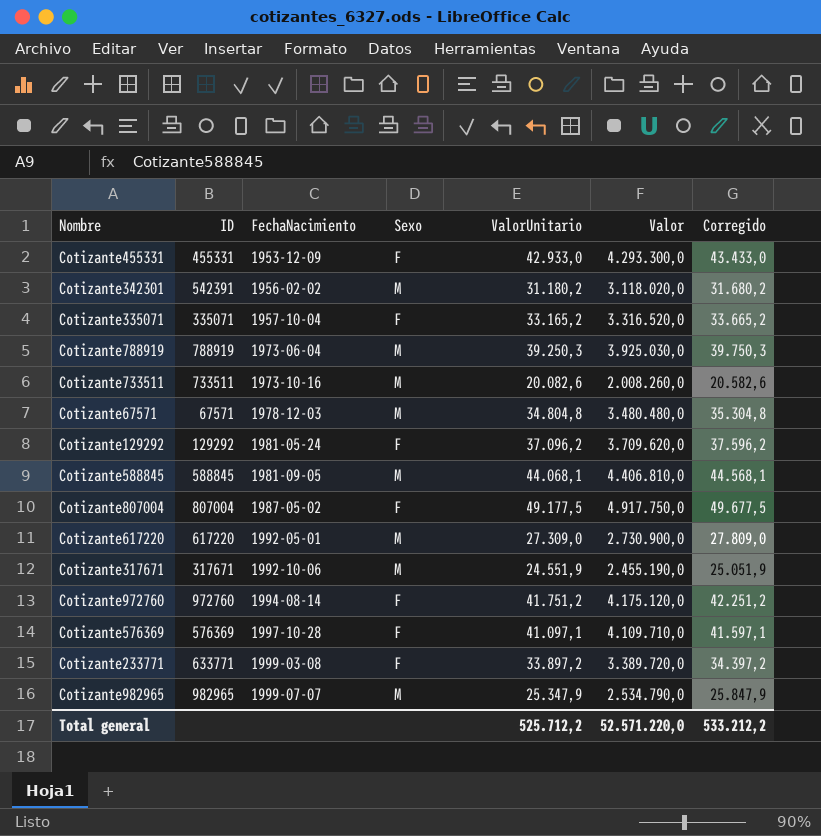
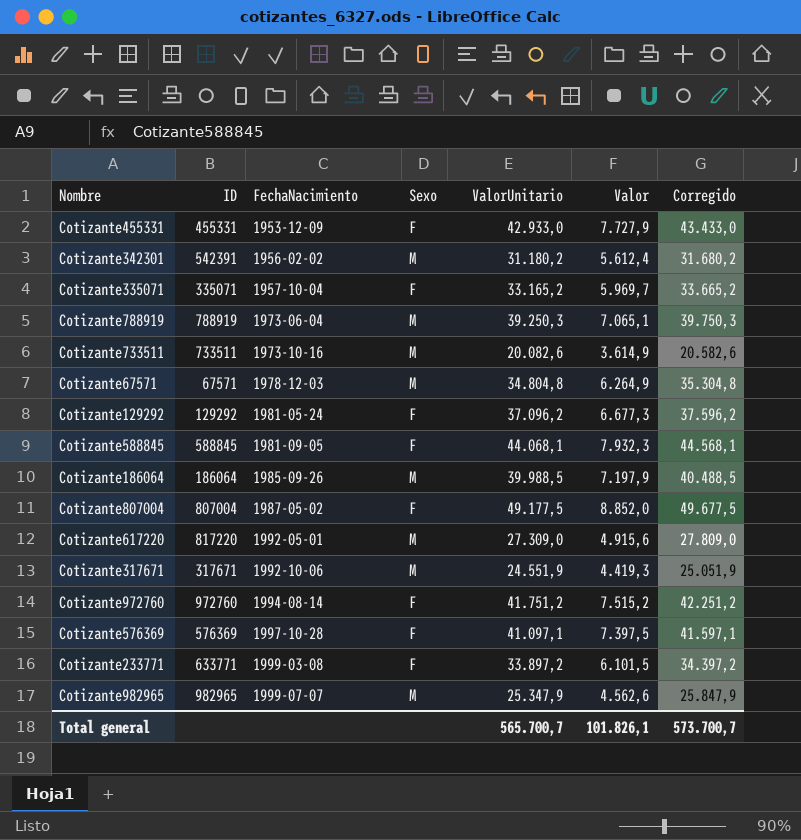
column Valor | formula: [ValorUnitario] * 100 -> [ValorUnitario] * 0,18
Cotizante588845 | Sexo: M -> F
row Cotizante186064: none -> 186064 | 1985-09-26 | M | 39.988,5 | 7.197,9 | 40.488,5
Cotizante617220 | ID: 617220 -> 817220
Total general | ValorUnitario: 525.712,2 -> 565.700,7
Total general | Valor: 52.571.220,0 -> 101.826,1
Total general | Corregido: 533.212,2 -> 573.700,7

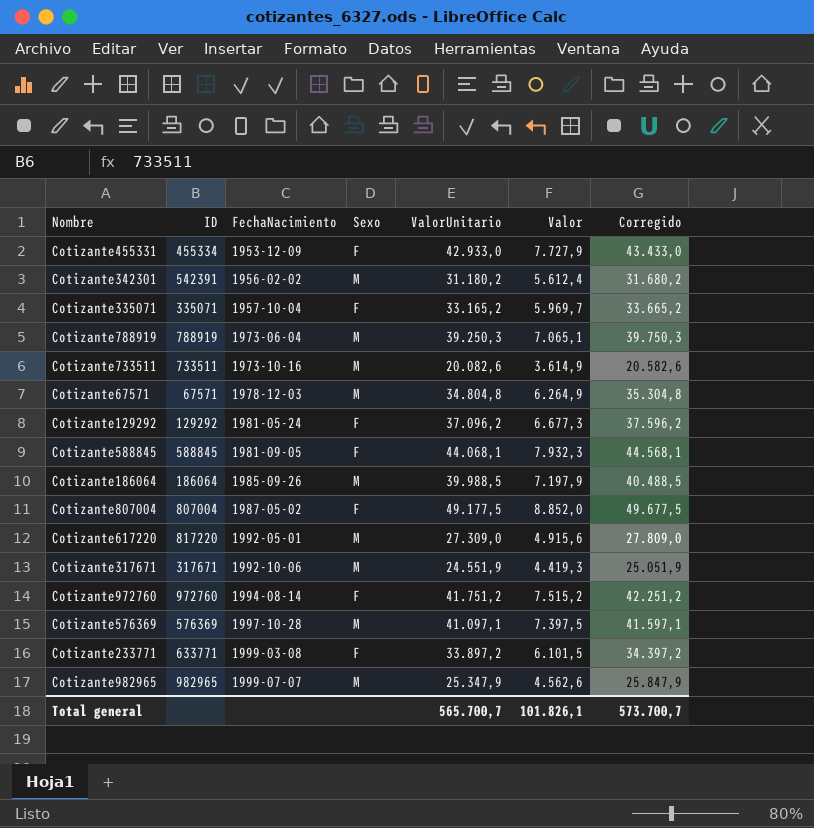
Cotizante455331 | ID: 455331 -> 455334
Cotizante576369 | Sexo: F -> M

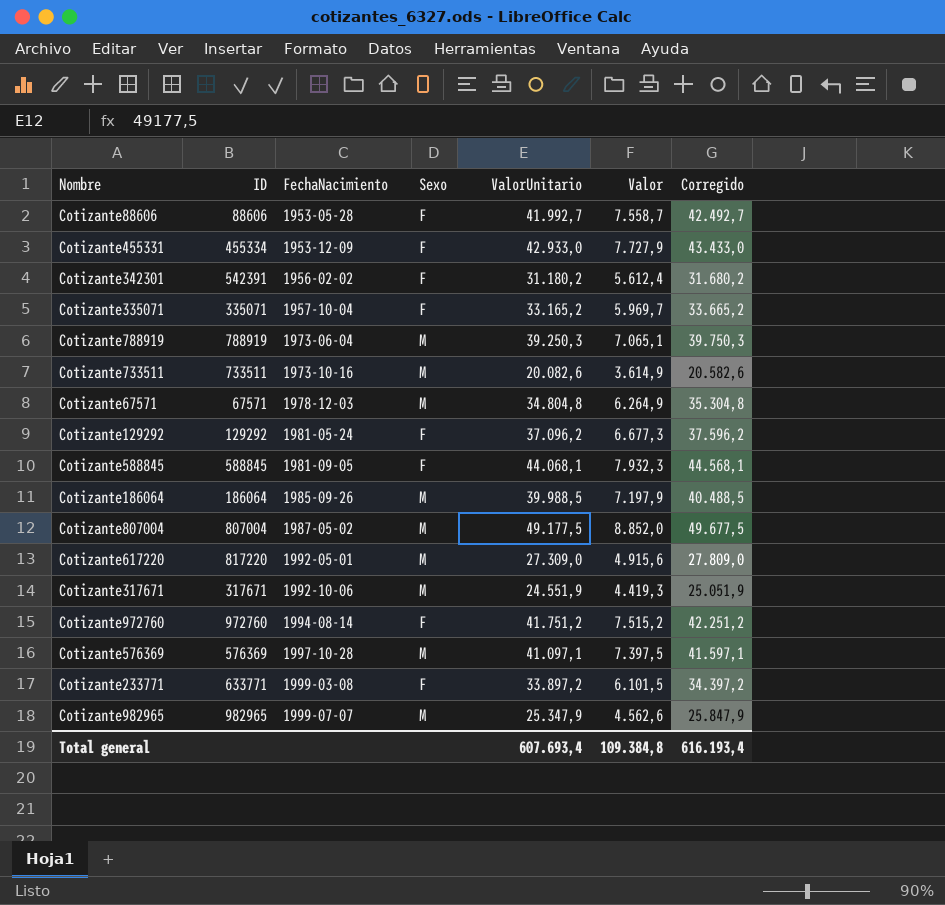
row Cotizante88606: none -> 88606 | 1953-05-28 | F | 41.992,7 | 7.558,7 | 42.492,7
Cotizante342301 | Sexo: M -> F
Cotizante807004 | Sexo: F -> M
Total general | ValorUnitario: 565.700,7 -> 607.693,4
Total general | Valor: 101.826,1 -> 109.384,8
Total general | Corregido: 573.700,7 -> 616.193,4

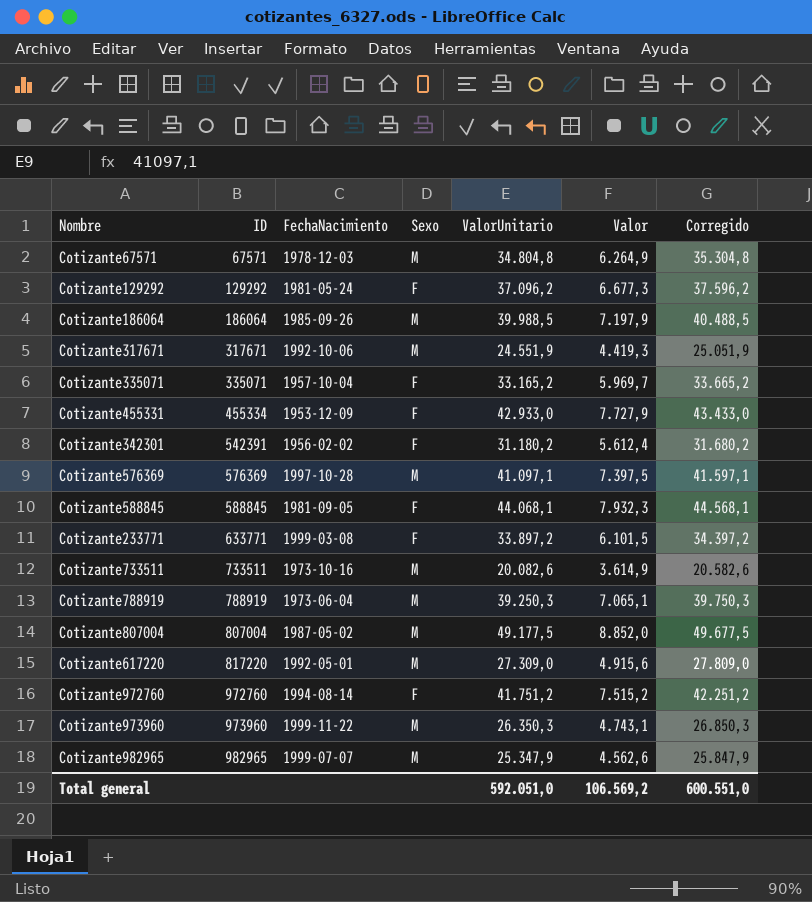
row order: FechaNacimiento ascending -> ID ascending
row Cotizante88606: 88606 | 1953-05-28 | F | 41.992,7 | 7.558,7 | 42.492,7 -> none
row Cotizante973960: none -> 973960 | 1999-11-22 | M | 26.350,3 | 4.743,1 | 26.850,3
Total general | ValorUnitario: 607.693,4 -> 592.051,0
Total general | Valor: 109.384,8 -> 106.569,2
Total general | Corregido: 616.193,4 -> 600.551,0

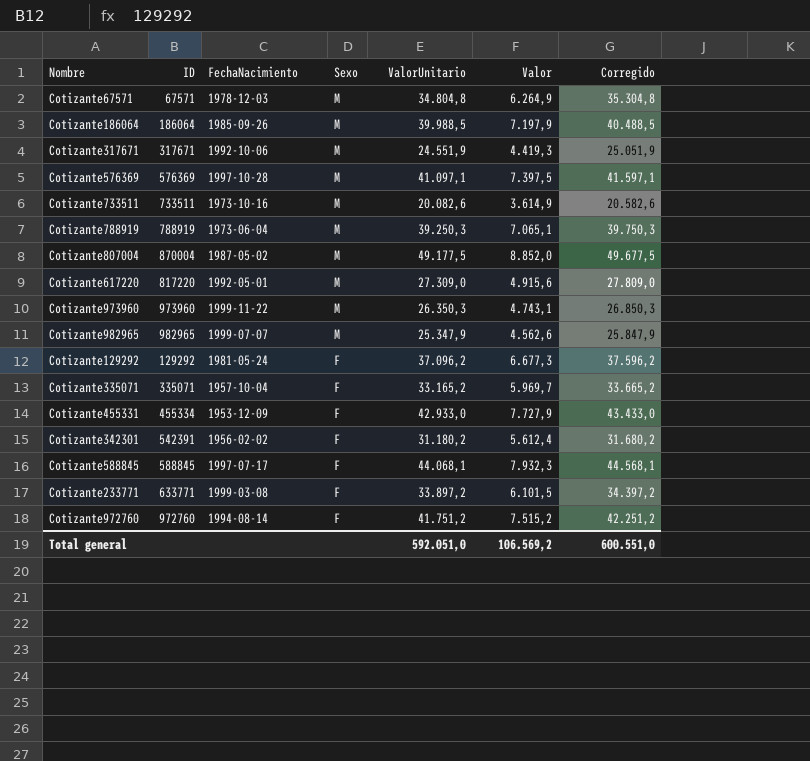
row order: ID ascending -> Sexo descending
Cotizante807004 | ID: 807004 -> 870004
Cotizante588845 | FechaNacimiento: 1981-09-05 -> 1997-07-17

